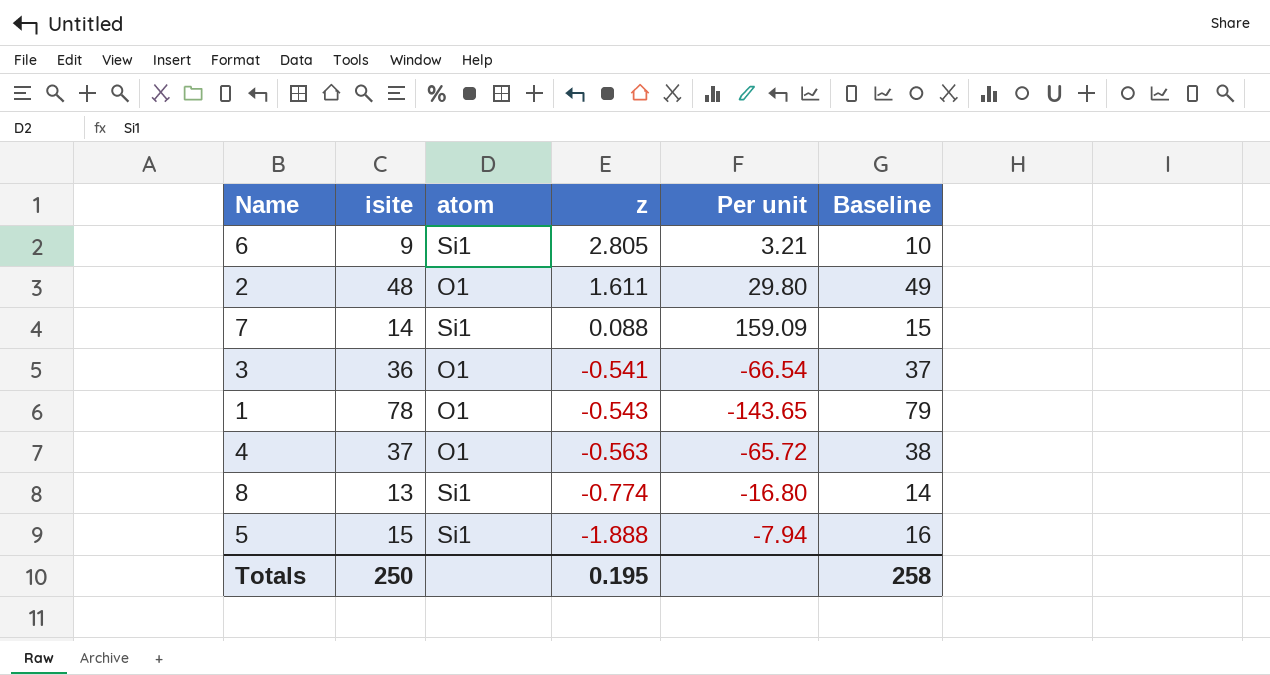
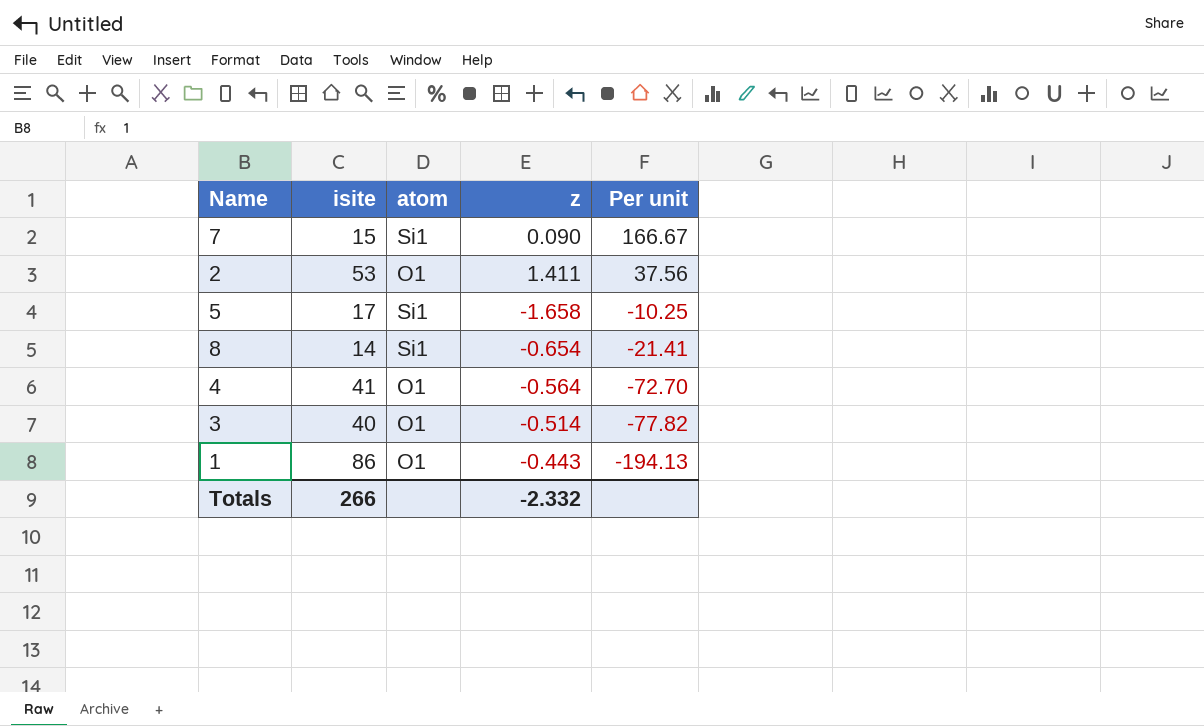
row order: z descending -> Per unit descending
column Baseline | formula: [isite] + 1 -> none
row 6: 9 | Si1 | 2.805 | 3.21 | 10 -> none
7 | isite: 14 -> 15
7 | z: 0.088 -> 0.090
7 | Per unit: 159.09 -> 166.67
2 | isite: 48 -> 53
2 | z: 1.611 -> 1.411
2 | Per unit: 29.80 -> 37.56
5 | isite: 15 -> 17
5 | z: -1.888 -> -1.658
5 | Per unit: -7.94 -> -10.25
8 | isite: 13 -> 14
8 | z: -0.774 -> -0.654
8 | Per unit: -16.80 -> -21.41
4 | isite: 37 -> 41
4 | z: -0.563 -> -0.564
4 | Per unit: -65.72 -> -72.70
3 | isite: 36 -> 40
3 | z: -0.541 -> -0.514
3 | Per unit: -66.54 -> -77.82
1 | isite: 78 -> 86
1 | z: -0.543 -> -0.443
1 | Per unit: -143.65 -> -194.13
Totals | isite: 250 -> 266
Totals | z: 0.195 -> -2.332

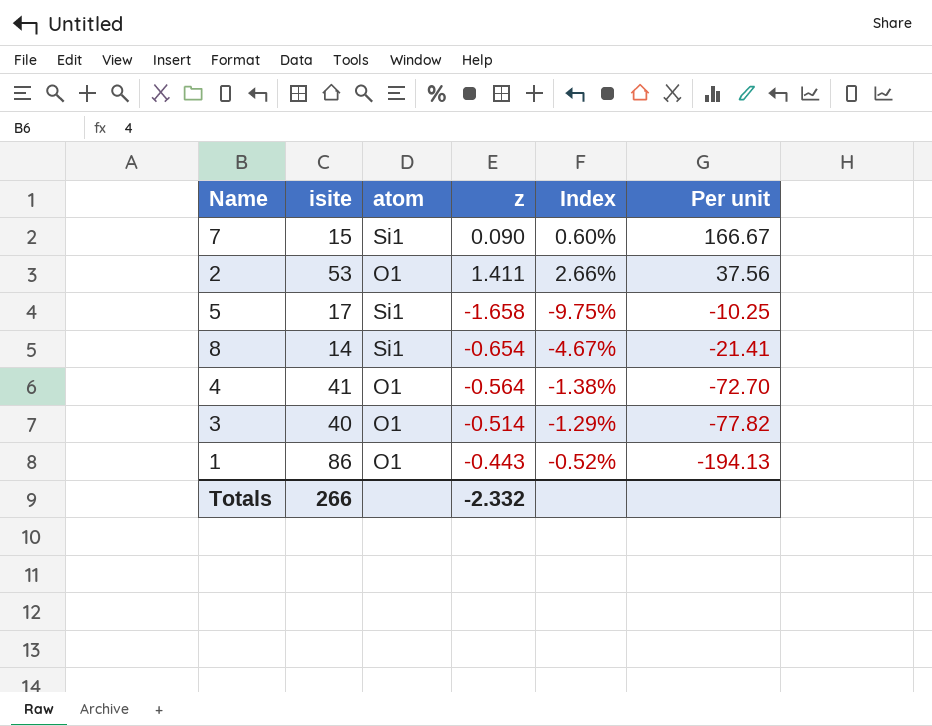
column Index | formula: none -> [z] / [isite]

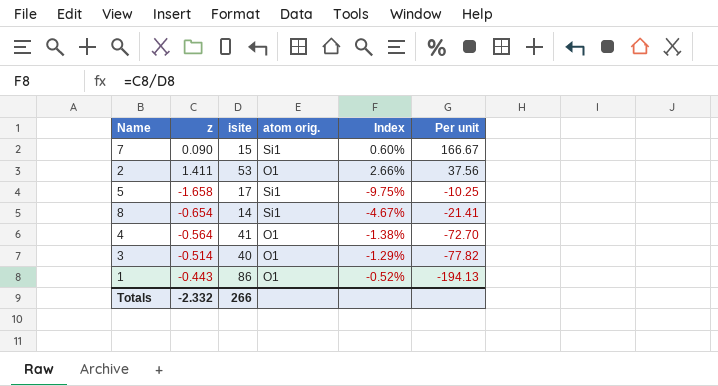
column z | position: 4 -> 2
column name: atom -> atom orig.

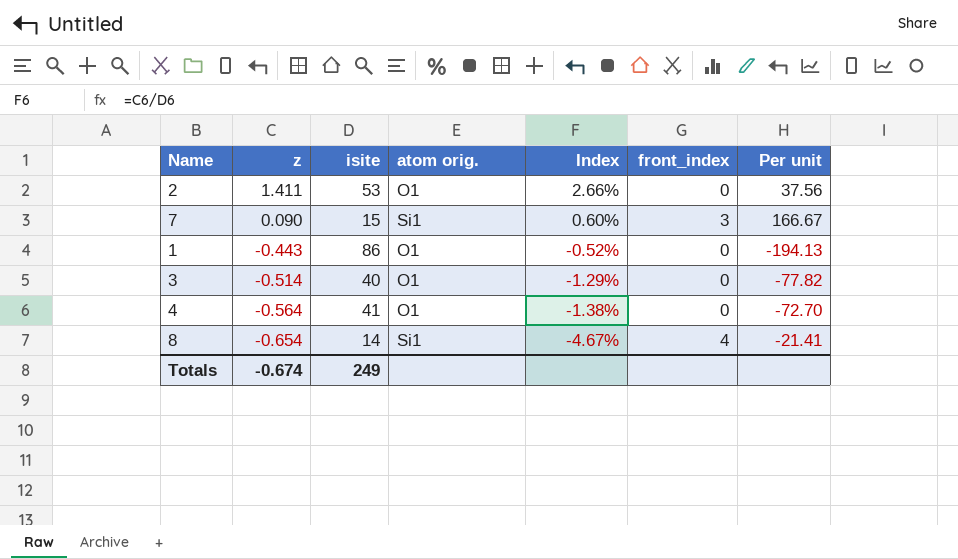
row order: Per unit descending -> z descending
column front_index | position: none -> 6
row 5: -1.658 | 17 | Si1 | -9.75% | -10.25 -> none
Totals | z: -2.332 -> -0.674
Totals | isite: 266 -> 249

